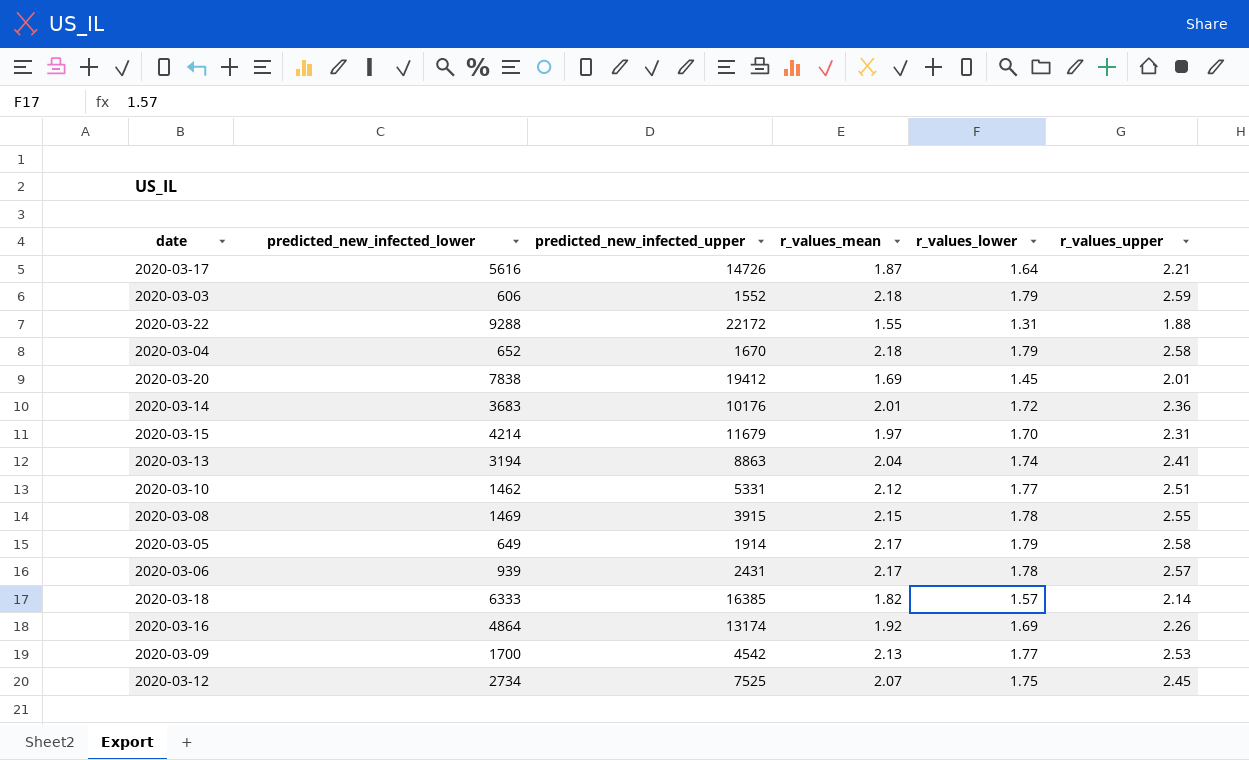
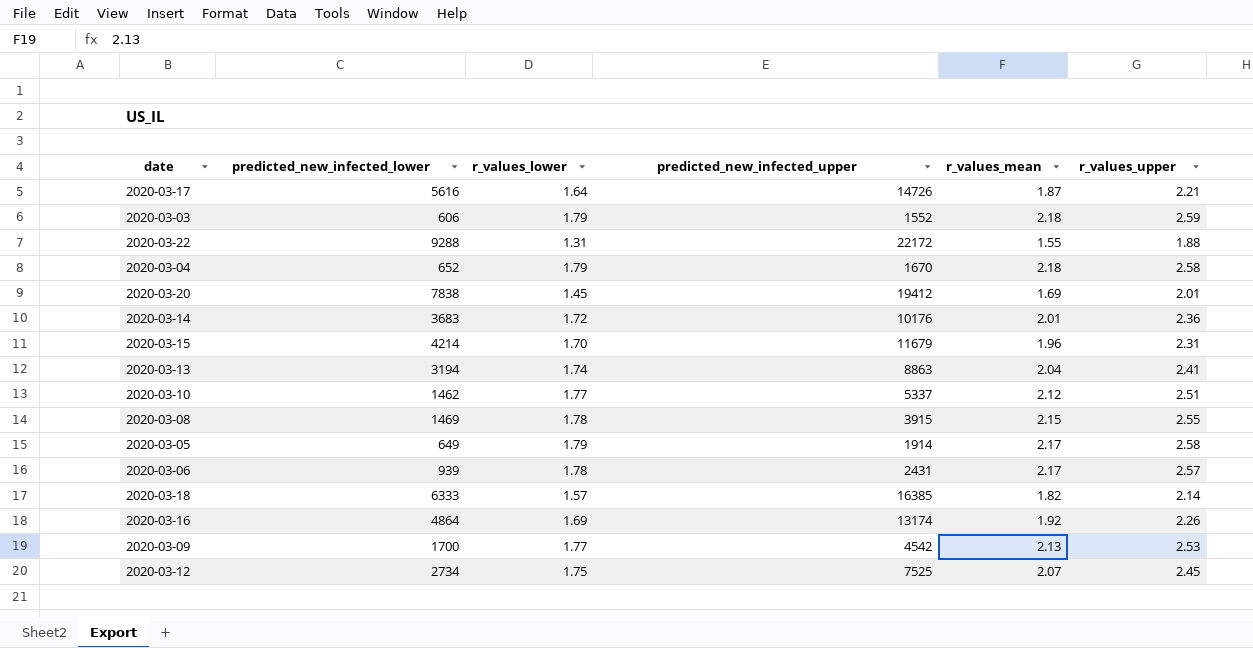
column r_values_lower | position: 5 -> 3
2020-03-15 | r_values_mean: 1.97 -> 1.96
2020-03-10 | predicted_new_infected_upper: 5331 -> 5337

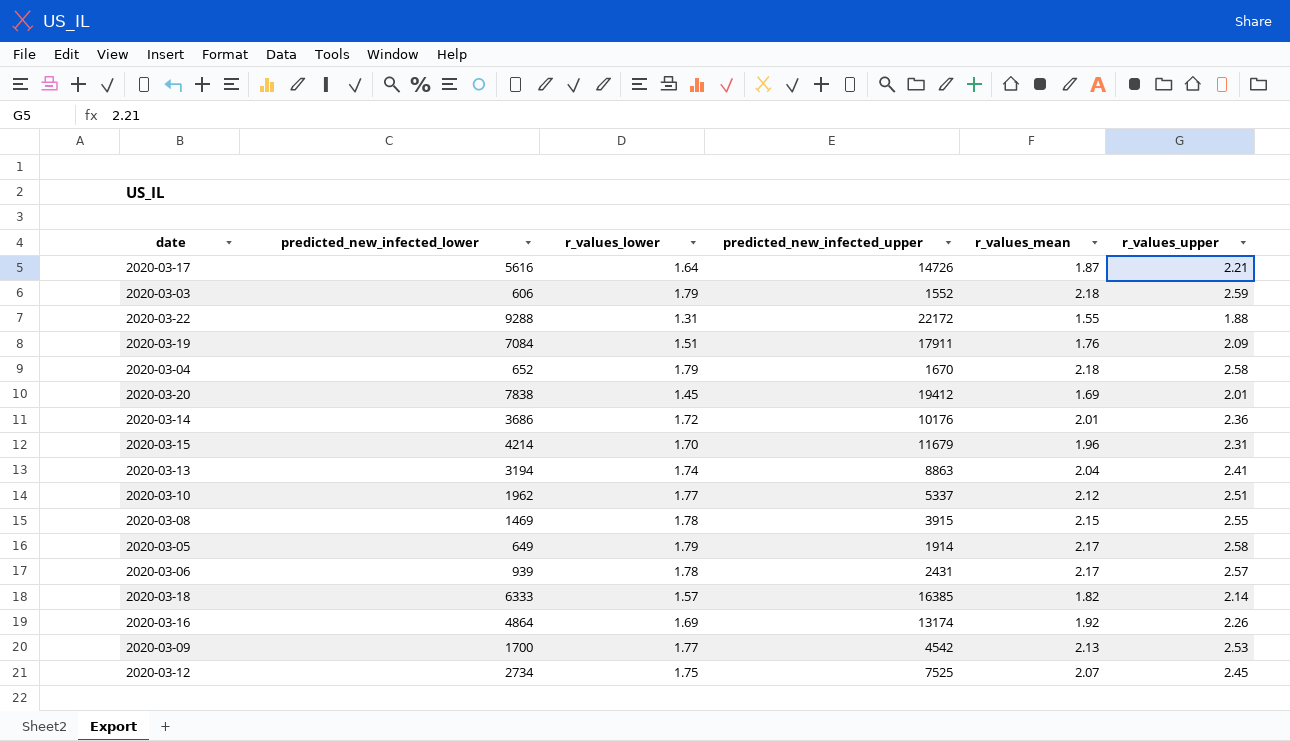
row 2020-03-19: none -> 7084 | 1.51 | 17911 | 1.76 | 2.09
2020-03-14 | predicted_new_infected_lower: 3683 -> 3686
2020-03-10 | predicted_new_infected_lower: 1462 -> 1962

